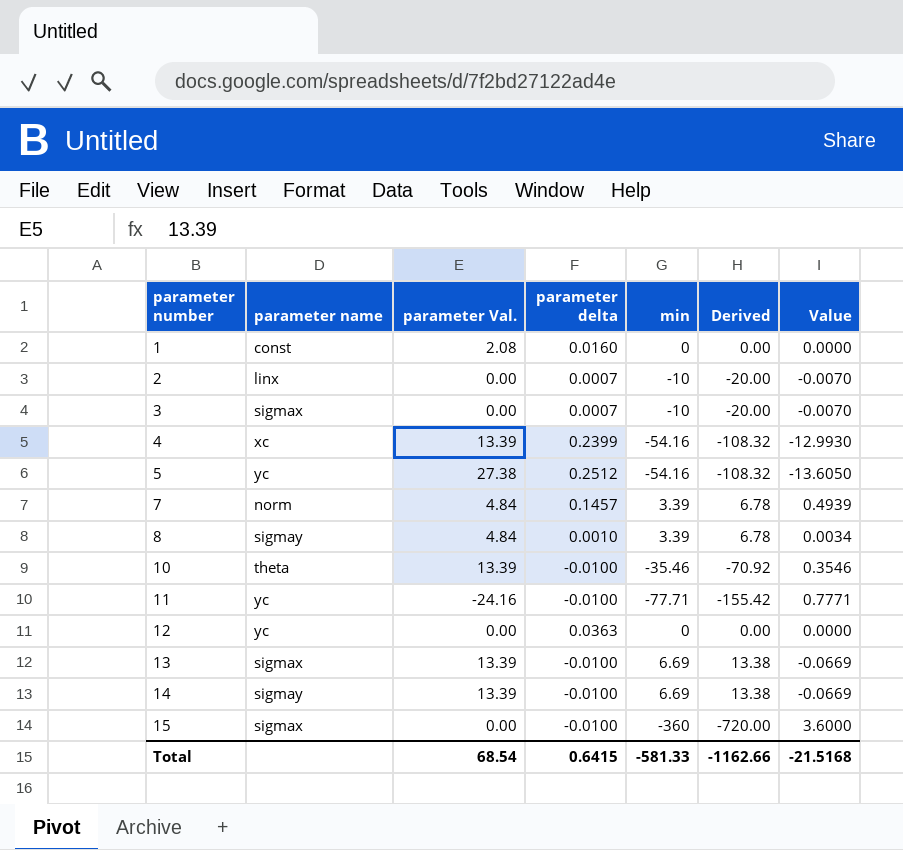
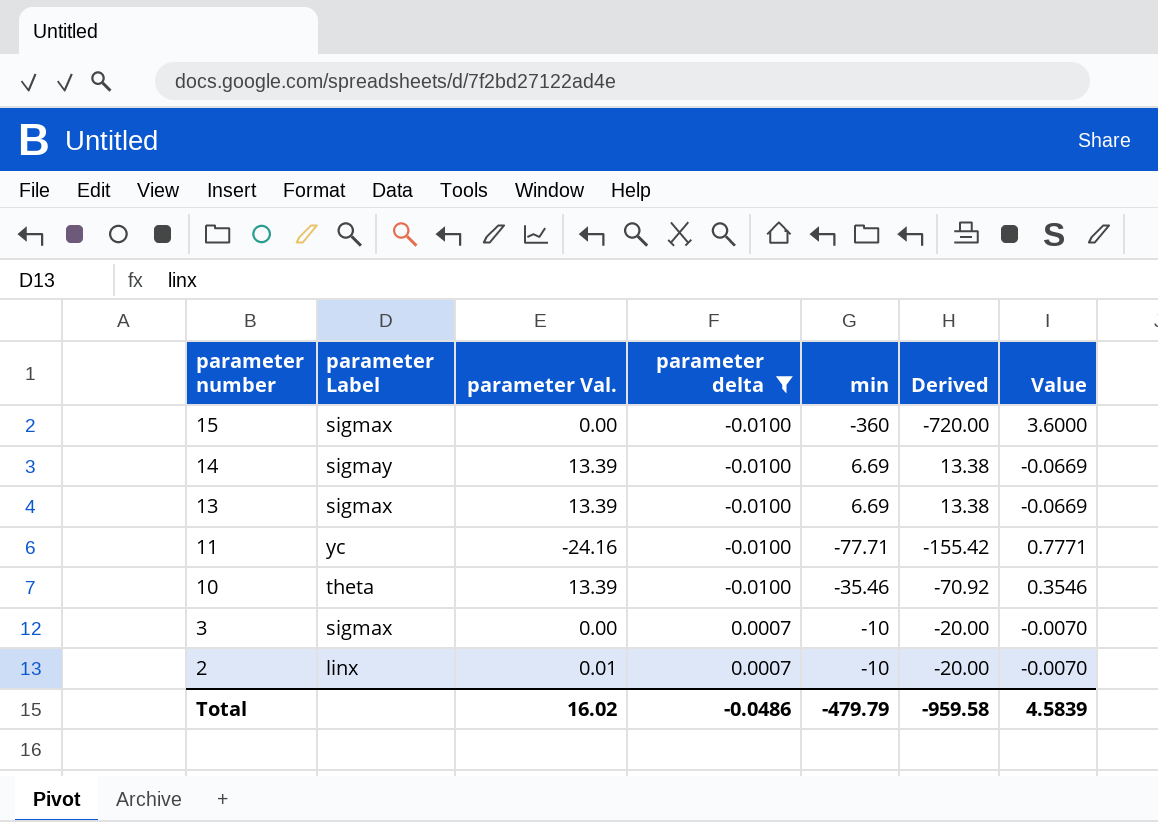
filter: none -> parameter delta <= 0.0007
row order: parameter number ascending -> parameter number descending
column name: parameter name -> parameter Label
2 | parameter Val.: 0.00 -> 0.01
Total | parameter Val.: 68.54 -> 16.02
Total | parameter delta: 0.6415 -> -0.0486
Total | min: -581.33 -> -479.79
Total | Derived: -1162.66 -> -959.58
Total | Value: -21.5168 -> 4.5839

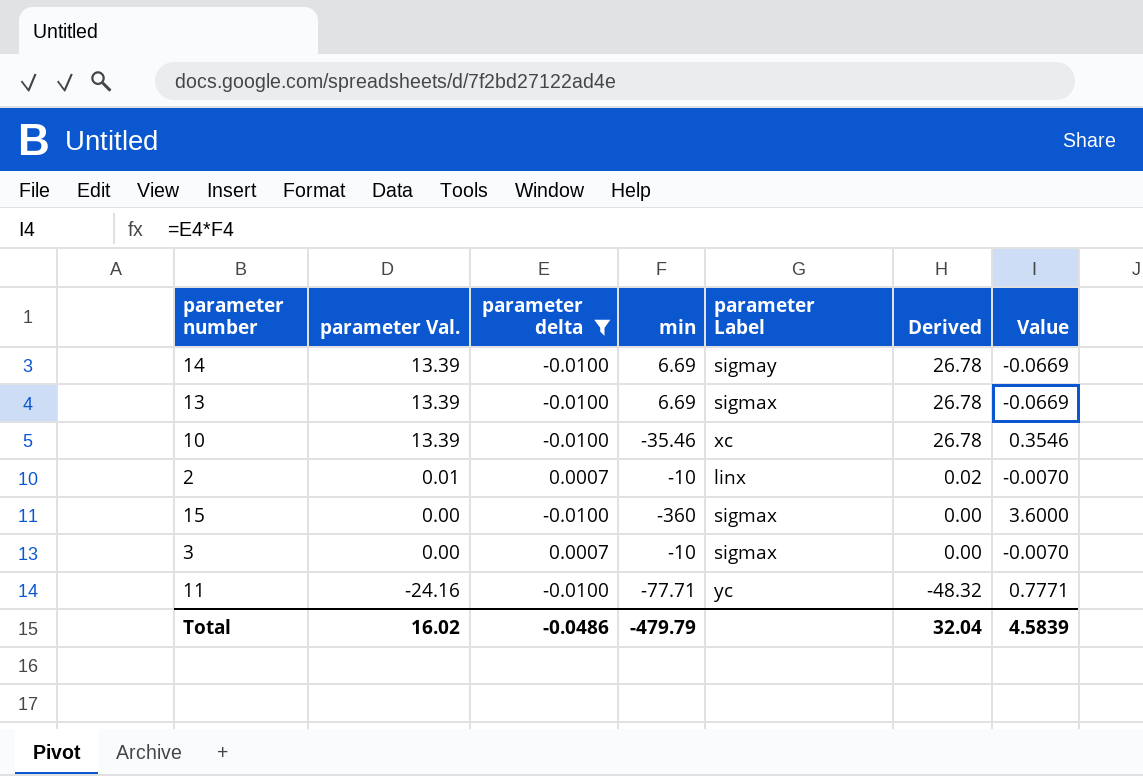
row order: parameter number descending -> parameter Val. descending
column parameter Label | position: 2 -> 5
column Derived | formula: [min] * 2 -> [parameter Val.] * 2
10 | parameter Label: theta -> xc
Total | Derived: -959.58 -> 32.04

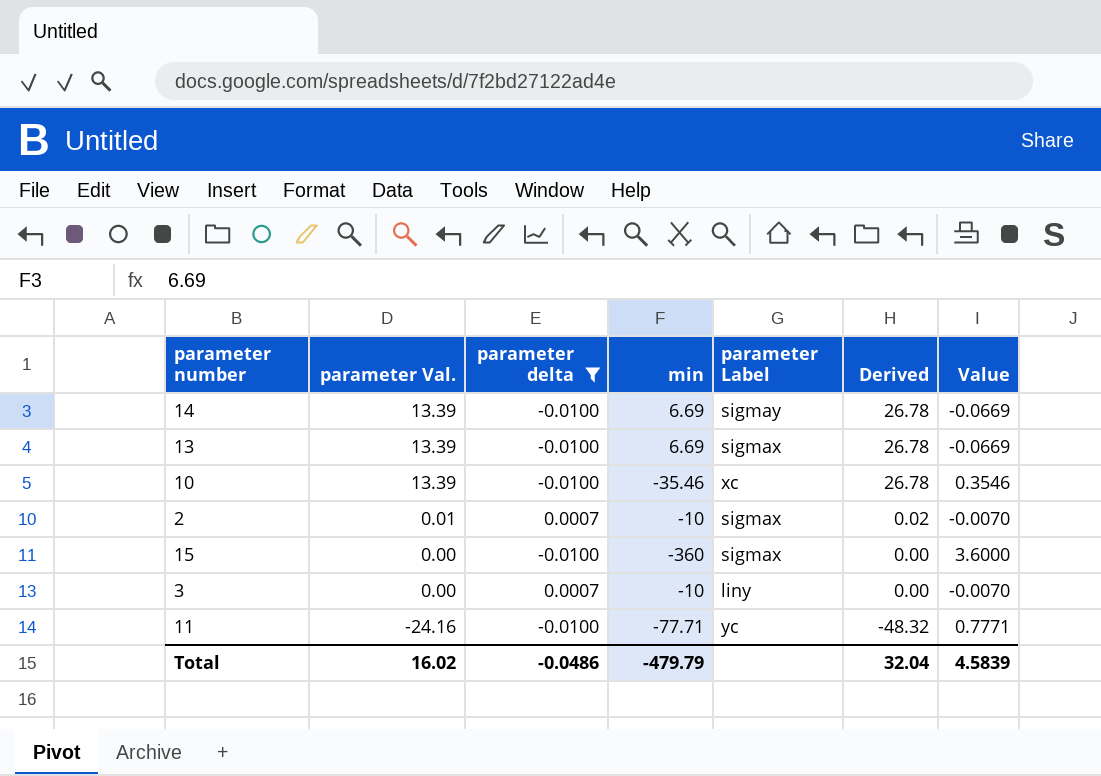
2 | parameter Label: linx -> sigmax
3 | parameter Label: sigmax -> liny

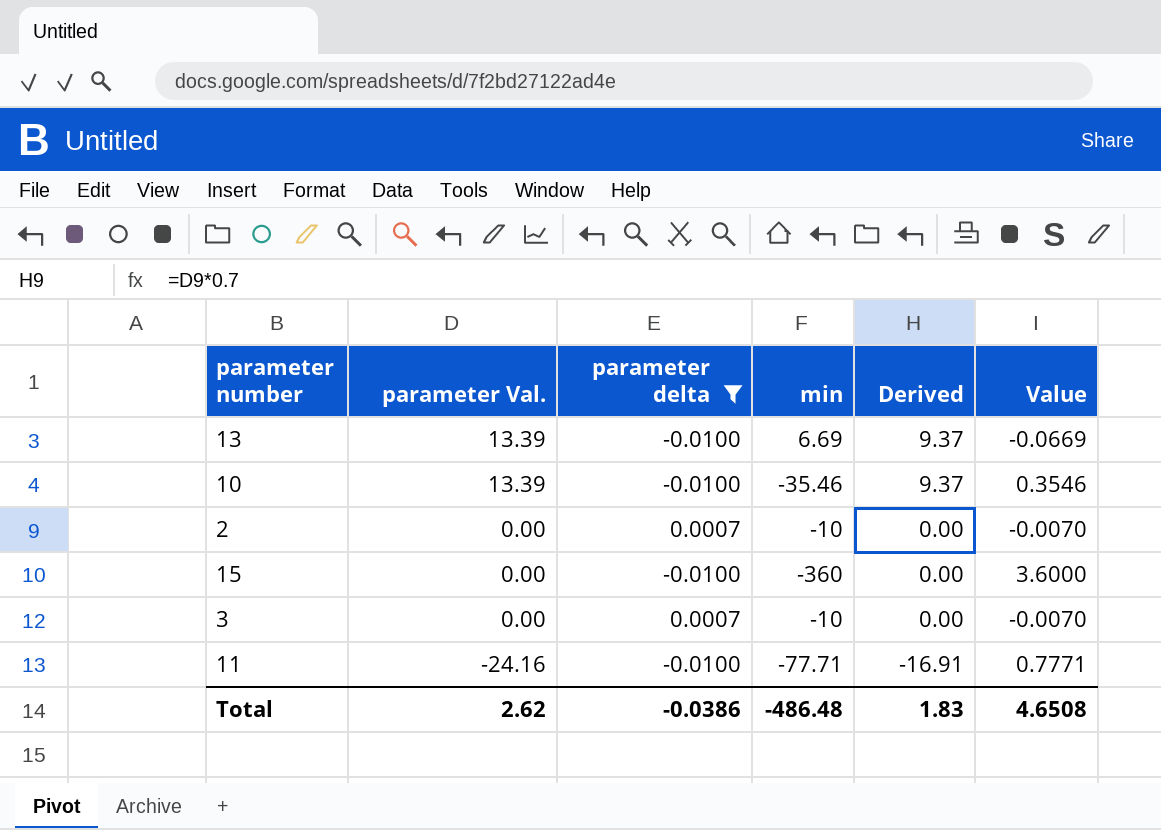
column parameter Label | position: 5 -> none
column Derived | formula: [parameter Val.] * 2 -> [parameter Val.] * 0.7
row 14: 13.39 | -0.0100 | 6.69 | sigmay | 26.78 | -0.0669 -> none
2 | parameter Val.: 0.01 -> 0.00
Total | parameter Val.: 16.02 -> 2.62
Total | parameter delta: -0.0486 -> -0.0386
Total | min: -479.79 -> -486.48
Total | Derived: 32.04 -> 1.83
Total | Value: 4.5839 -> 4.6508

